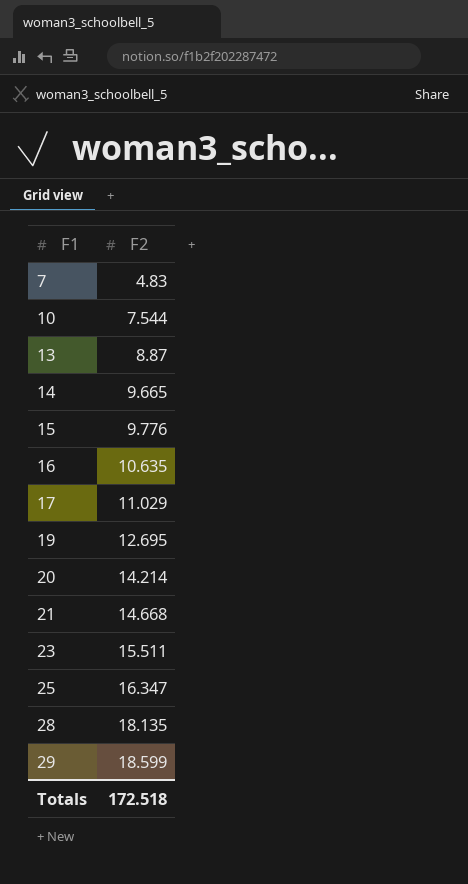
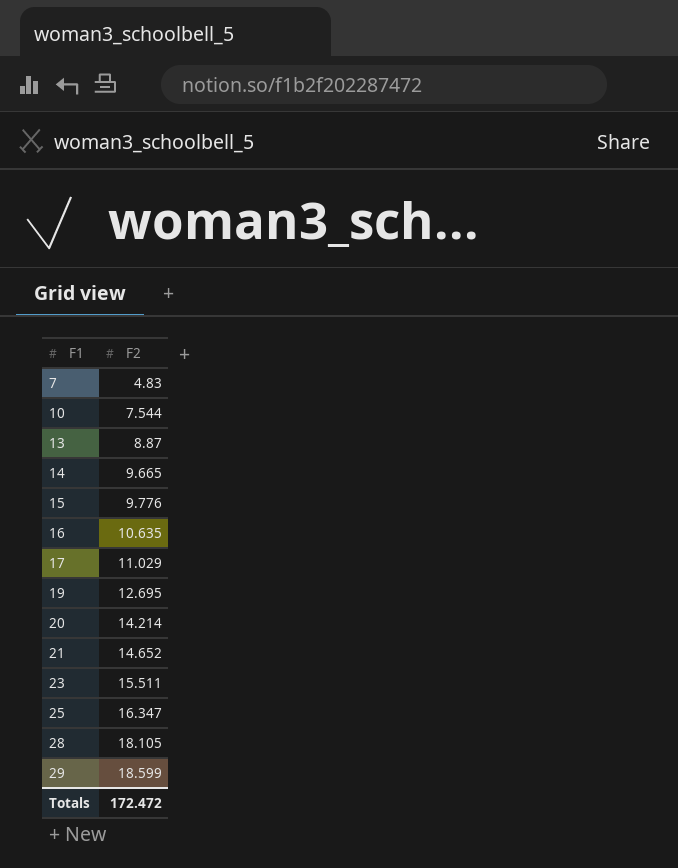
21 | F2: 14.668 -> 14.652
28 | F2: 18.135 -> 18.105
Totals | F2: 172.518 -> 172.472

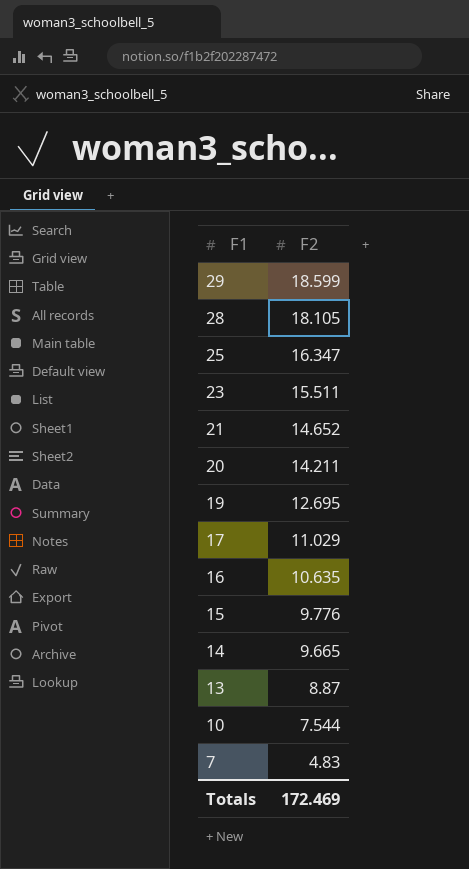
row order: F1 ascending -> F1 descending
20 | F2: 14.214 -> 14.211
Totals | F2: 172.472 -> 172.469

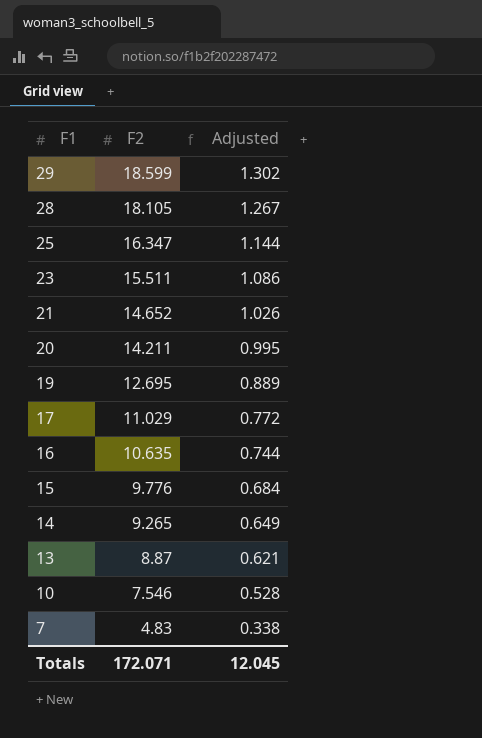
column Adjusted | formula: none -> [F2] * 0.07
14 | F2: 9.665 -> 9.265
10 | F2: 7.544 -> 7.546
Totals | F2: 172.469 -> 172.071

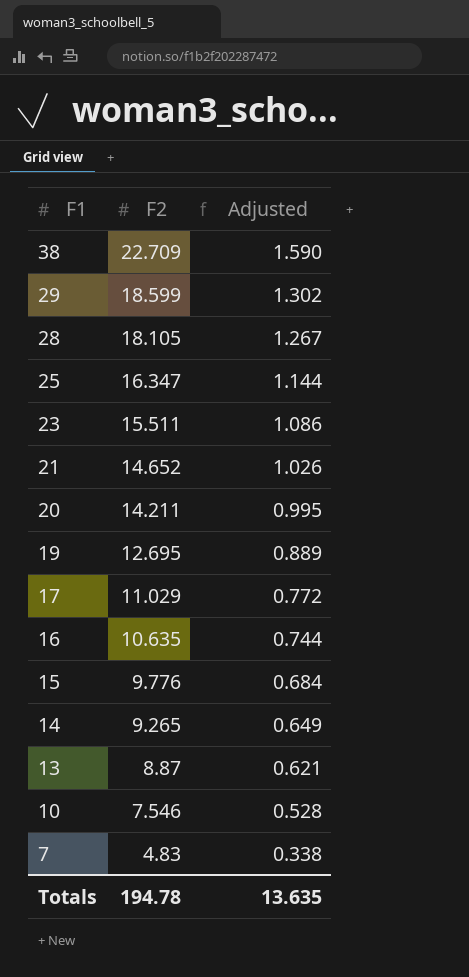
row 38: none -> 22.709 | 1.590
Totals | F2: 172.071 -> 194.78
Totals | Adjusted: 12.045 -> 13.635

